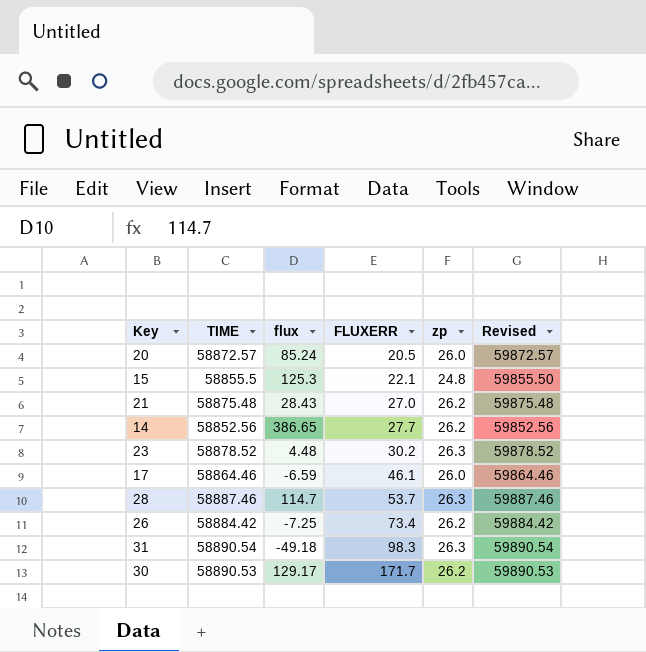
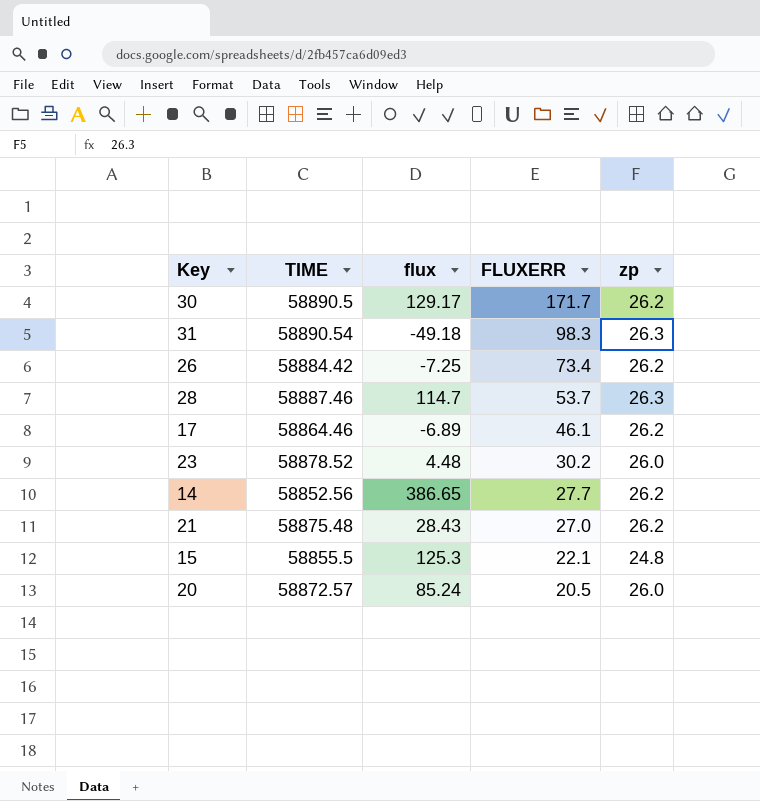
row order: FLUXERR ascending -> FLUXERR descending
column Revised | formula: [TIME] + 1000 -> none
30 | TIME: 58890.53 -> 58890.5
17 | flux: -6.59 -> -6.89
17 | zp: 26.0 -> 26.2
23 | zp: 26.3 -> 26.0

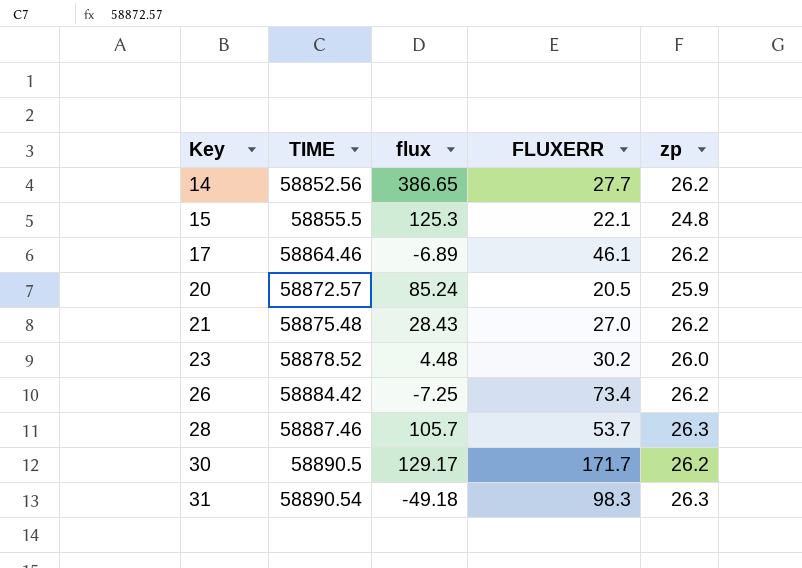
row order: FLUXERR descending -> Key ascending
20 | zp: 26.0 -> 25.9
28 | flux: 114.7 -> 105.7

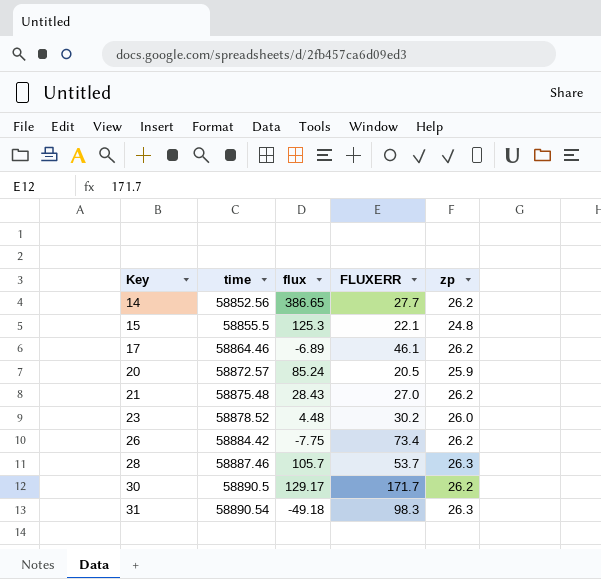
column name: TIME -> time
26 | flux: -7.25 -> -7.75

